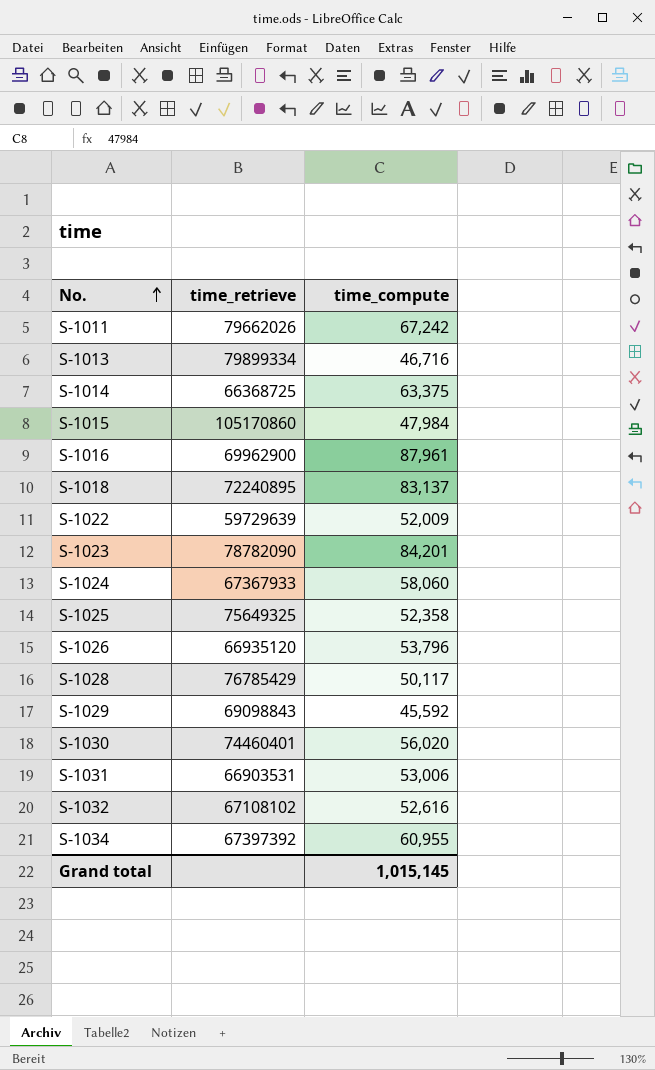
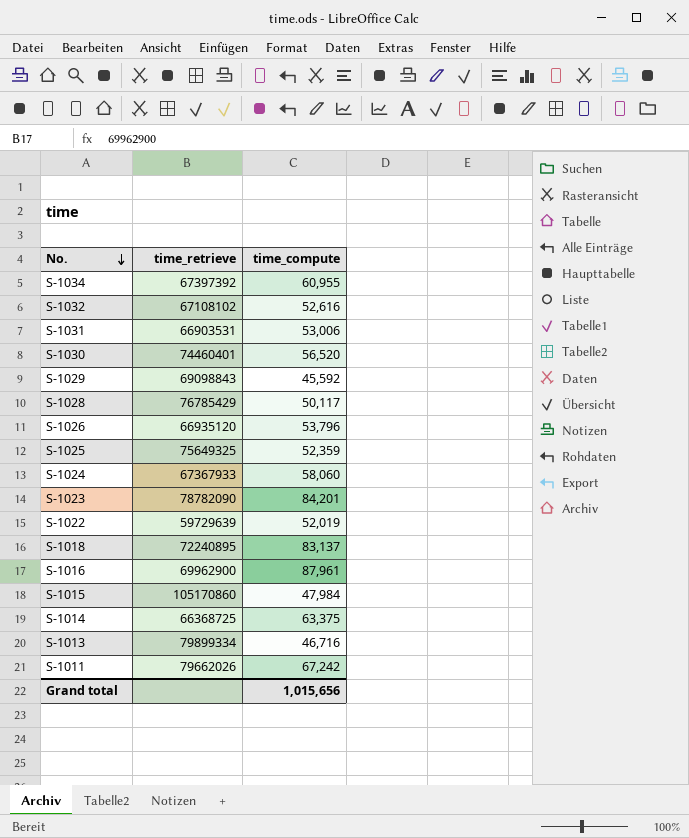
row order: No. ascending -> No. descending
S-1030 | time_compute: 56,020 -> 56,520
S-1025 | time_compute: 52,358 -> 52,359
S-1022 | time_compute: 52,009 -> 52,019
Grand total | time_compute: 1,015,145 -> 1,015,656

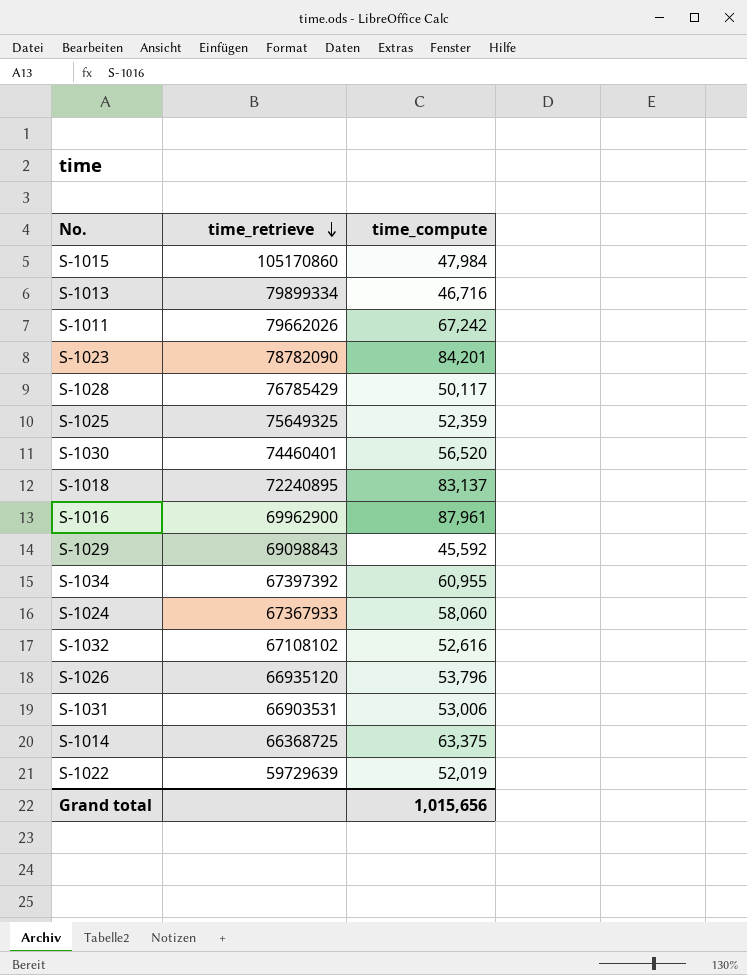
row order: No. descending -> time_retrieve descending

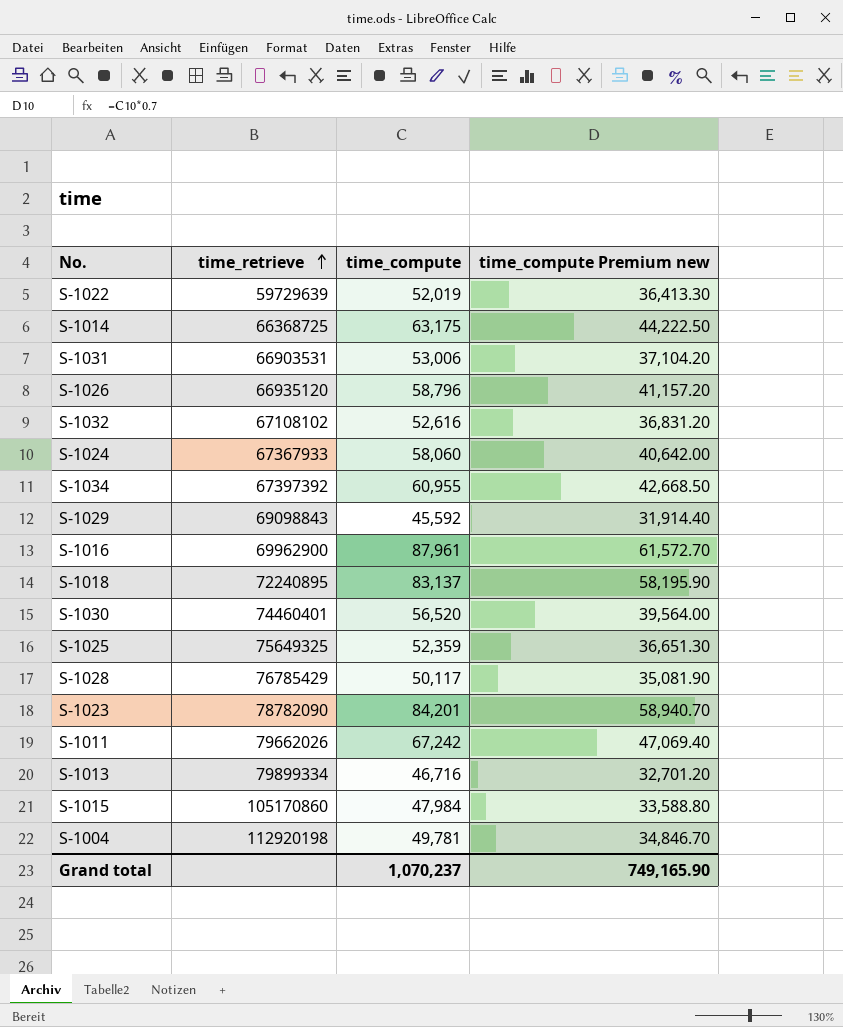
row order: time_retrieve descending -> time_retrieve ascending
column time_compute Premium new | formula: none -> [time_compute] * 0.7
S-1014 | time_compute: 63,375 -> 63,175
S-1026 | time_compute: 53,796 -> 58,796
row S-1004: none -> 112920198 | 49,781 | 34,846.70
Grand total | time_compute: 1,015,656 -> 1,070,237

